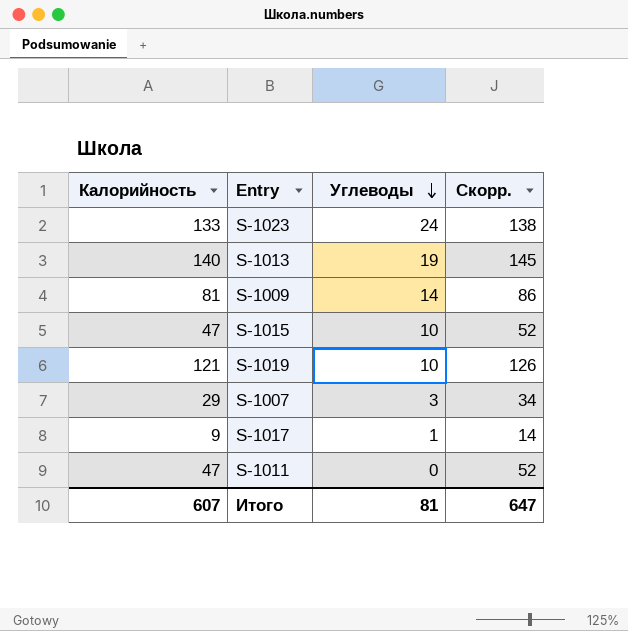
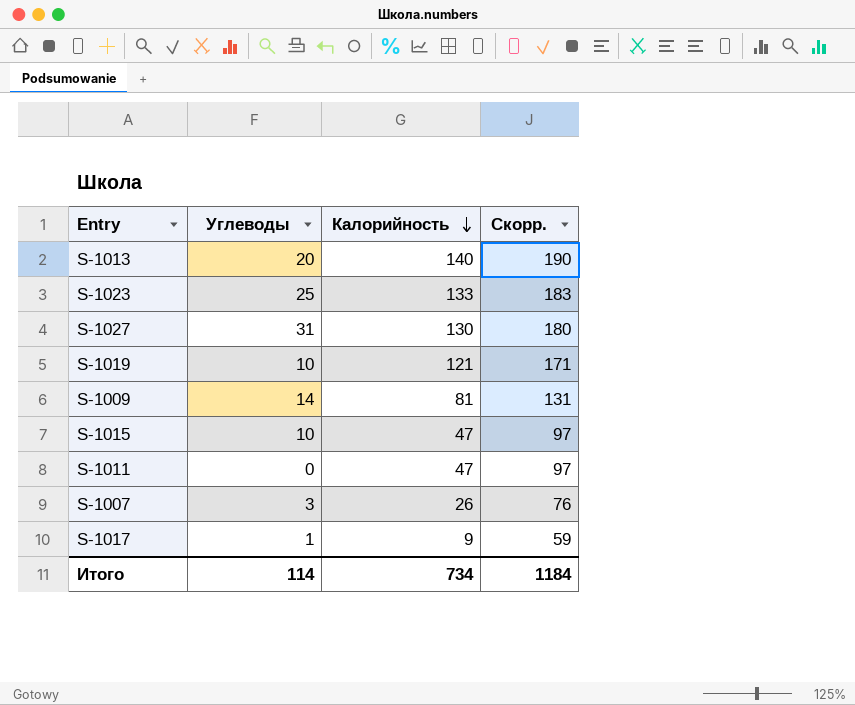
row order: Углеводы descending -> Калорийность descending
column Калорийность | position: 1 -> 3
column Скорр. | formula: [Калорийность] + 5 -> [Калорийность] + 50
S-1013 | Углеводы: 19 -> 20
S-1023 | Углеводы: 24 -> 25
row S-1027: none -> 31 | 130 | 180
S-1007 | Калорийность: 29 -> 26
Итого | Углеводы: 81 -> 114
Итого | Калорийность: 607 -> 734
Итого | Скорр.: 647 -> 1184

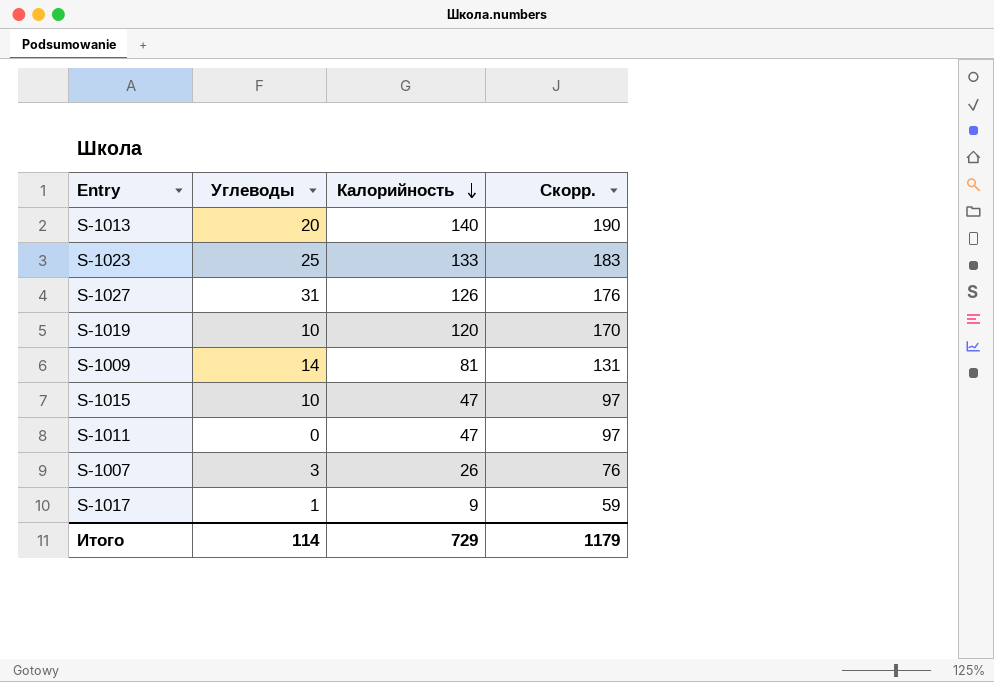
S-1027 | Калорийность: 130 -> 126
S-1027 | Скорр.: 180 -> 176
S-1019 | Калорийность: 121 -> 120
S-1019 | Скорр.: 171 -> 170
Итого | Калорийность: 734 -> 729
Итого | Скорр.: 1184 -> 1179

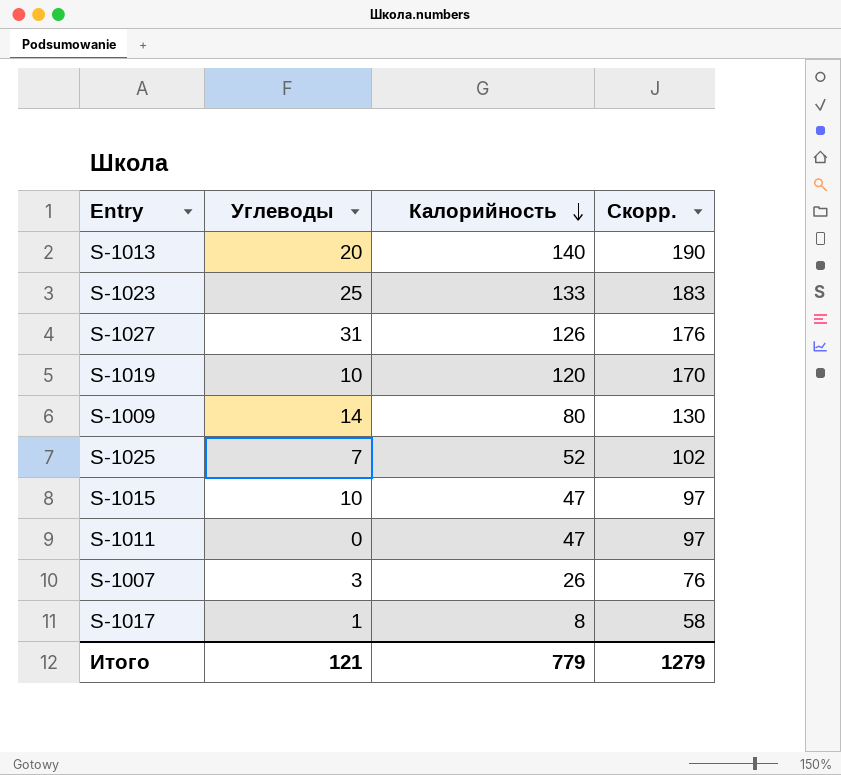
S-1009 | Калорийность: 81 -> 80
S-1009 | Скорр.: 131 -> 130
row S-1025: none -> 7 | 52 | 102
S-1017 | Калорийность: 9 -> 8
S-1017 | Скорр.: 59 -> 58
Итого | Углеводы: 114 -> 121
Итого | Калорийность: 729 -> 779
Итого | Скорр.: 1179 -> 1279

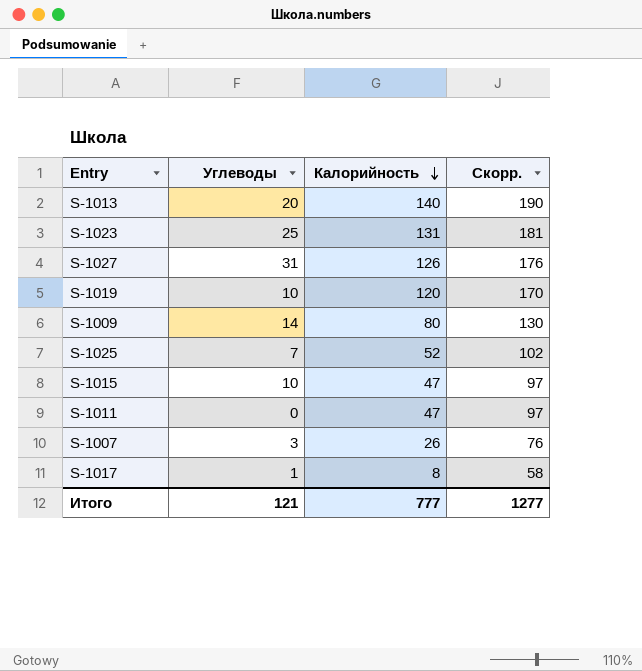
S-1023 | Калорийность: 133 -> 131
S-1023 | Скорр.: 183 -> 181
Итого | Калорийность: 779 -> 777
Итого | Скорр.: 1279 -> 1277

